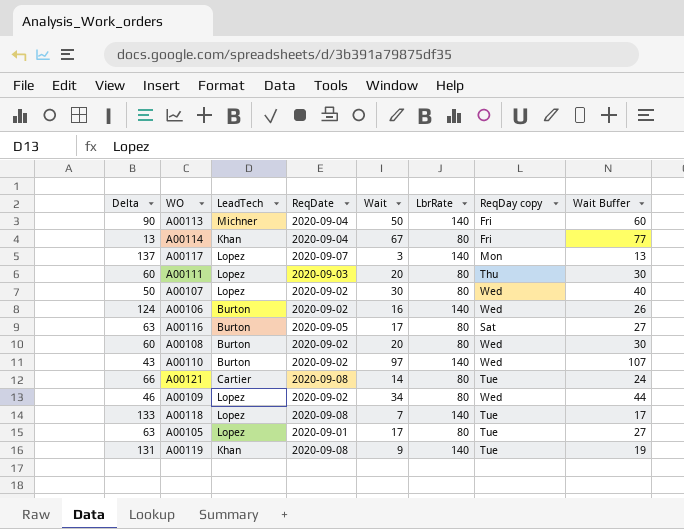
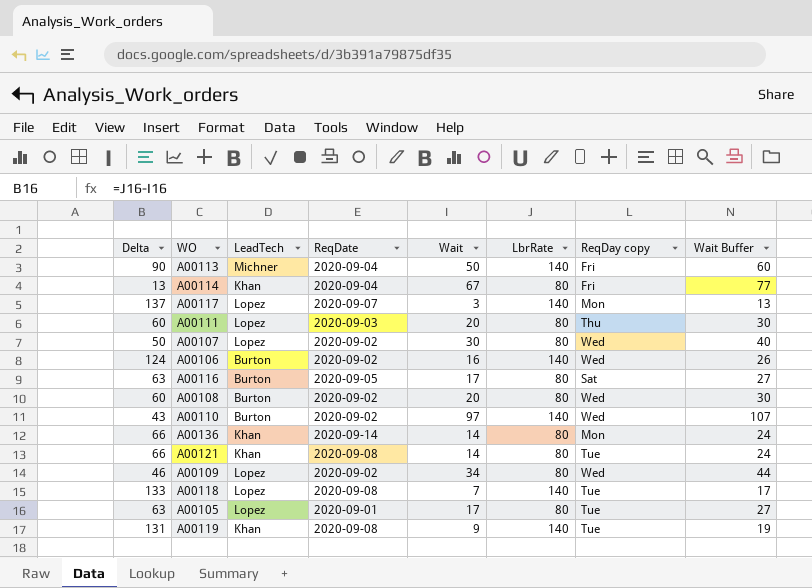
row A00136: none -> 66 | Khan | 2020-09-14 | 14 | 80 | Mon | 24
A00121 | LeadTech: Cartier -> Khan

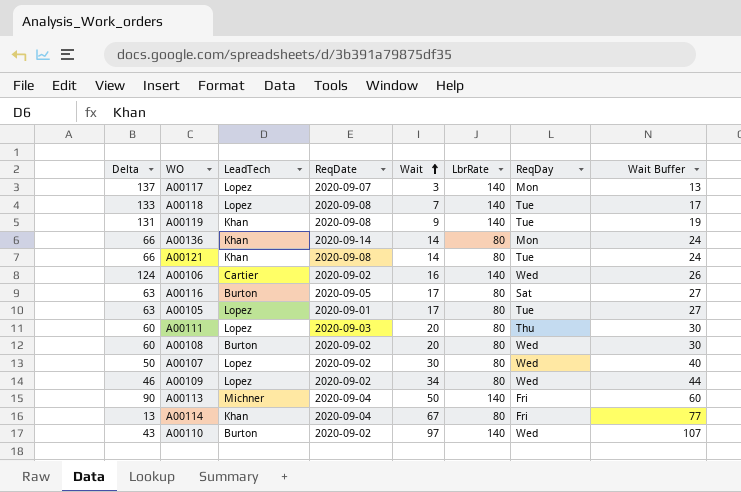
row order: none -> Wait ascending
column name: ReqDay copy -> ReqDay
A00106 | LeadTech: Burton -> Cartier

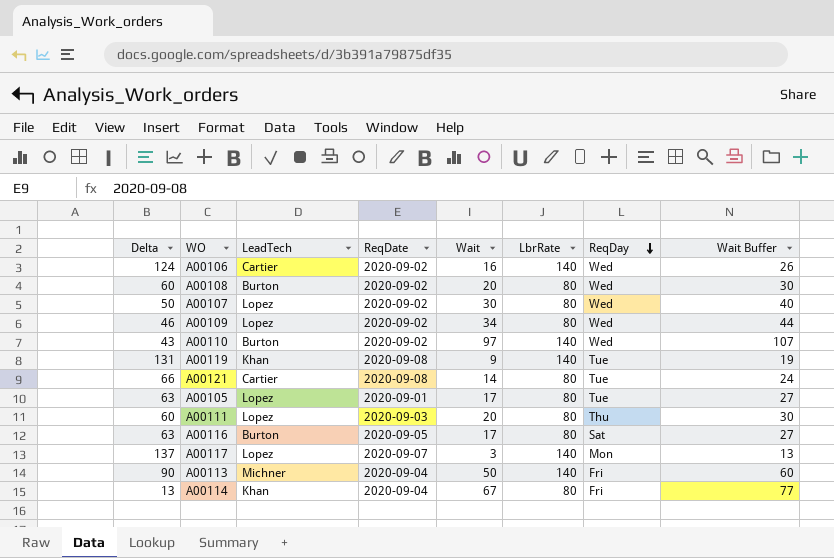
row order: Wait ascending -> ReqDay descending
row A00118: 133 | Lopez | 2020-09-08 | 7 | 140 | Tue | 17 -> none
row A00136: 66 | Khan | 2020-09-14 | 14 | 80 | Mon | 24 -> none
A00121 | LeadTech: Khan -> Cartier

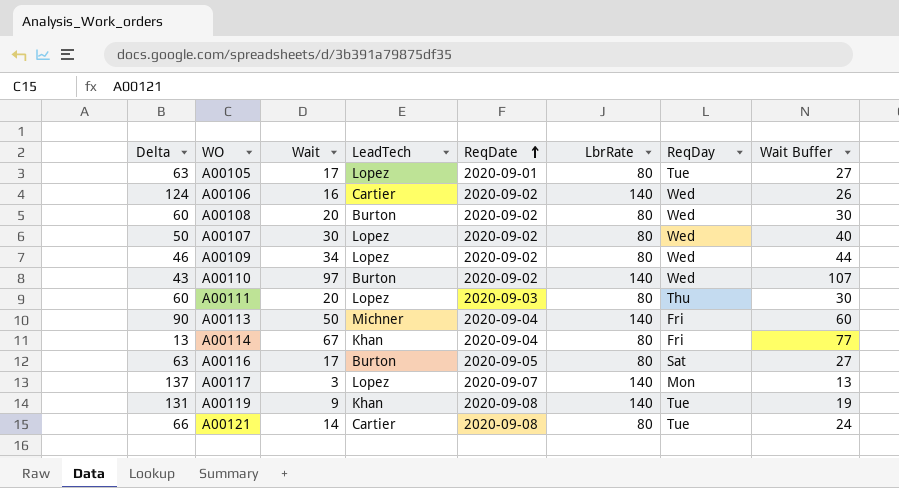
row order: ReqDay descending -> ReqDate ascending
column Wait | position: 5 -> 3

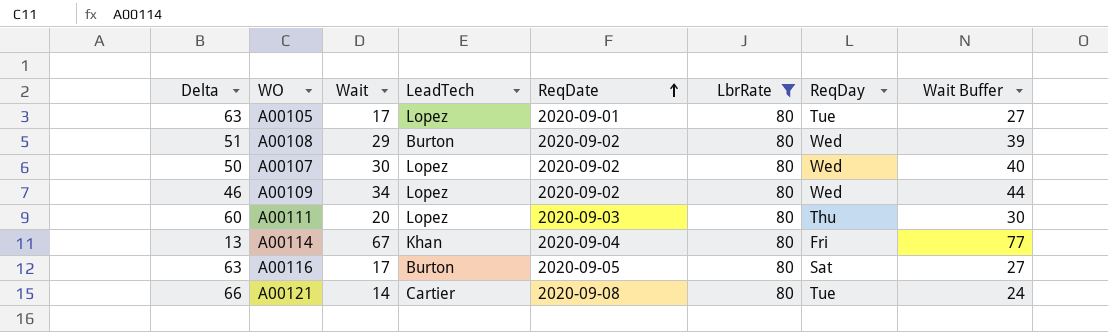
filter: none -> LbrRate = 80
A00108 | Delta: 60 -> 51
A00108 | Wait: 20 -> 29
A00108 | Wait Buffer: 30 -> 39

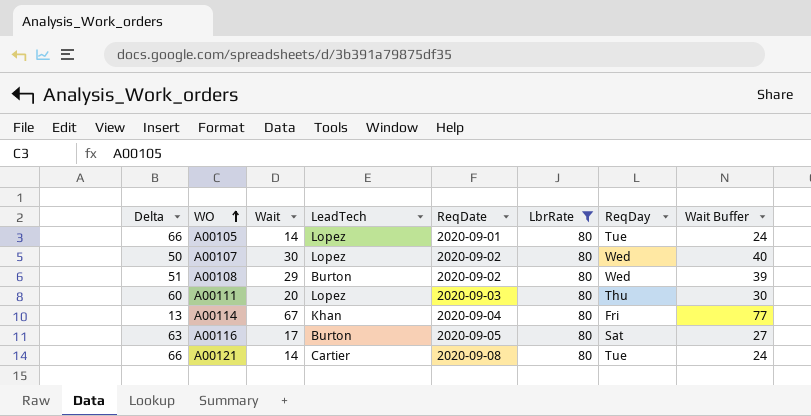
row order: ReqDate ascending -> WO ascending
row A00109: 46 | 34 | Lopez | 2020-09-02 | 80 | Wed | 44 -> none
A00105 | Delta: 63 -> 66
A00105 | Wait: 17 -> 14
A00105 | Wait Buffer: 27 -> 24

